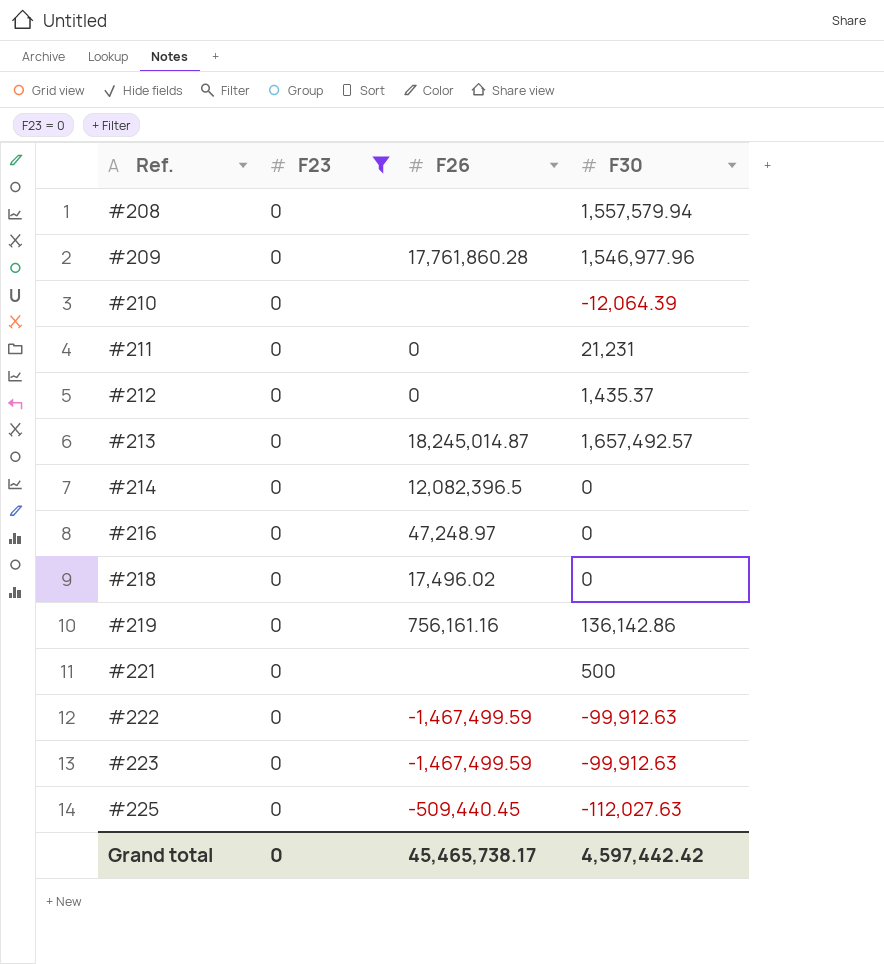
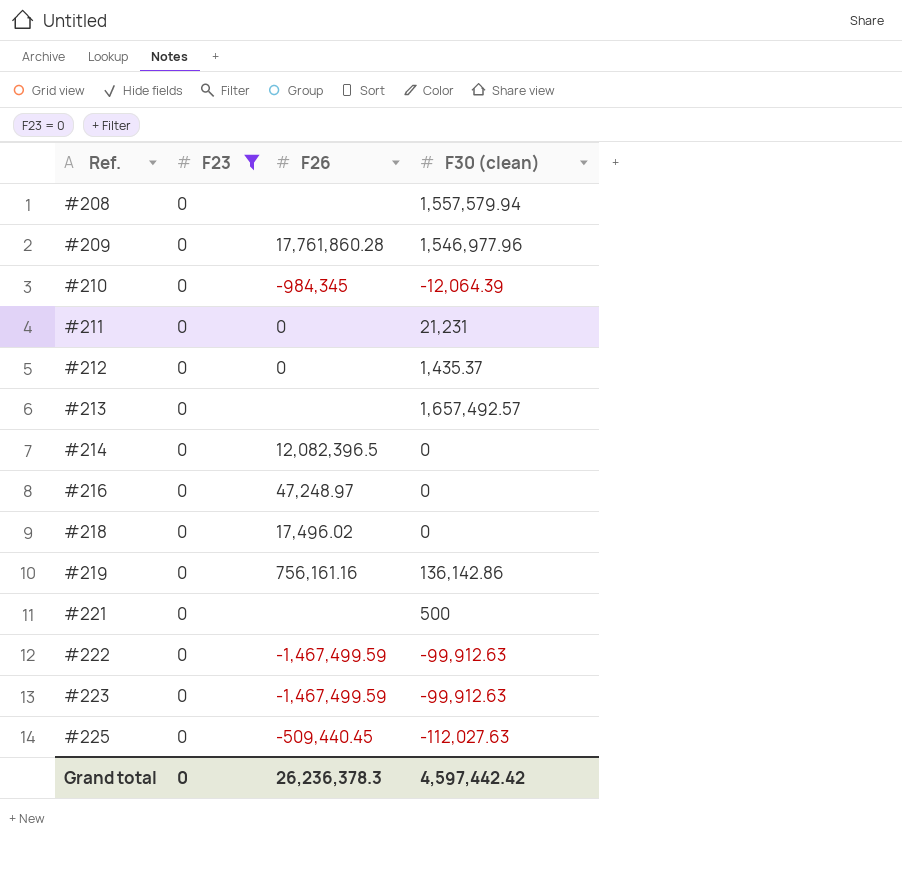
column name: F30 -> F30 (clean)
#210 | F26: none -> -984,345
#213 | F26: 18,245,014.87 -> none
Grand total | F26: 45,465,738.17 -> 26,236,378.3

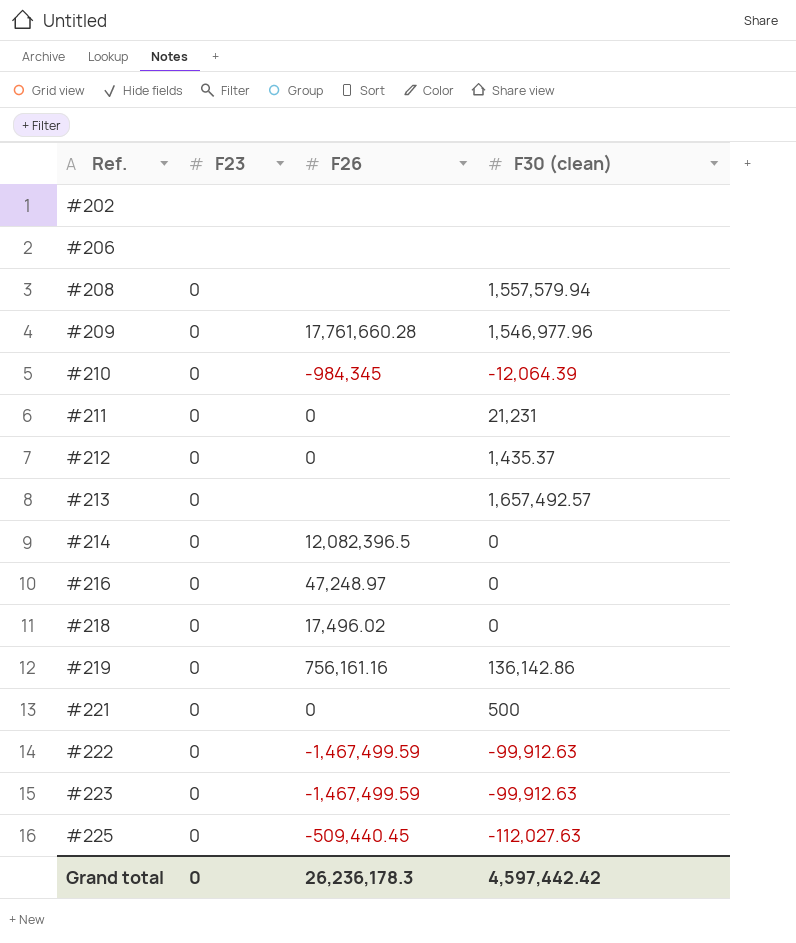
filter: F23 = 0 -> none
#209 | F26: 17,761,860.28 -> 17,761,660.28
#221 | F26: none -> 0
Grand total | F26: 26,236,378.3 -> 26,236,178.3

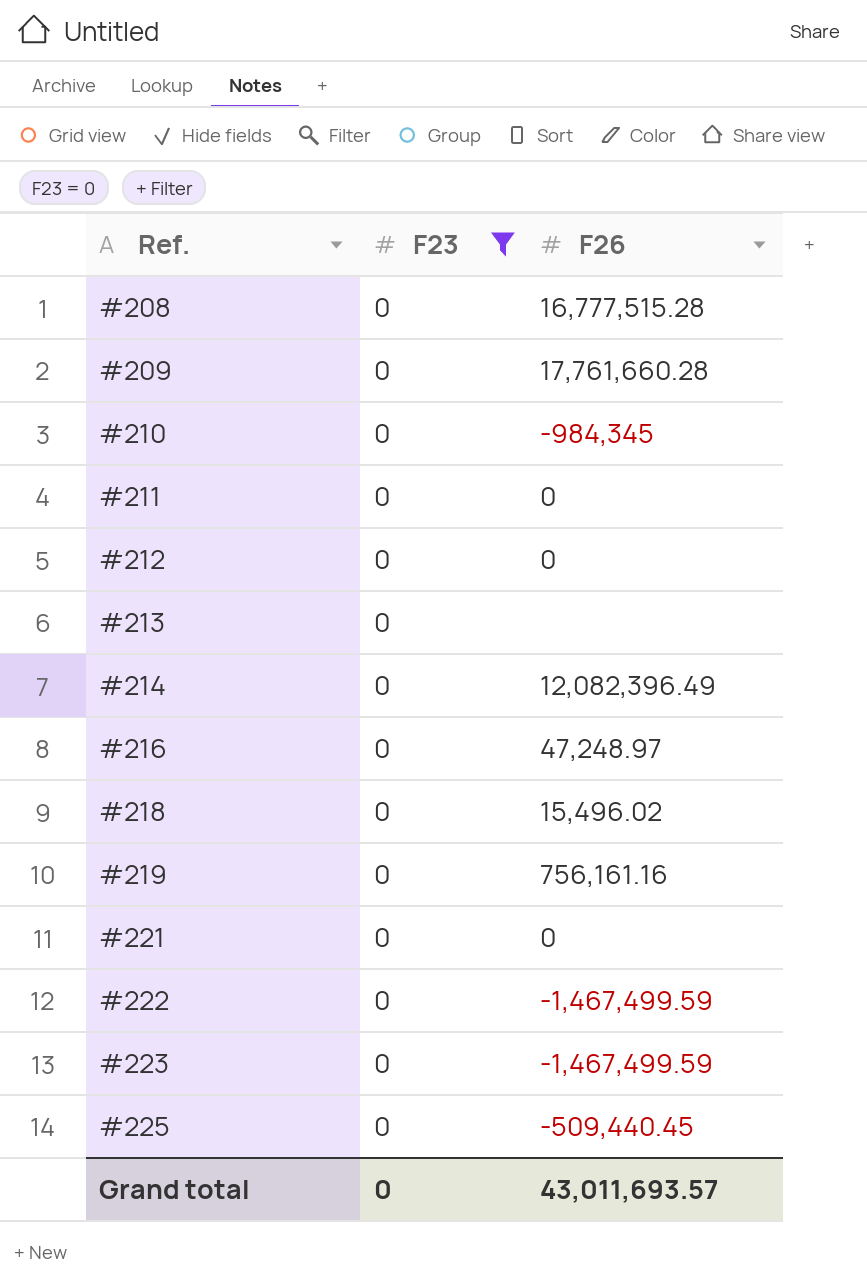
filter: none -> F23 = 0
column F30 (clean) | position: 4 -> none
#208 | F26: none -> 16,777,515.28
#214 | F26: 12,082,396.5 -> 12,082,396.49
#218 | F26: 17,496.02 -> 15,496.02
Grand total | F26: 26,236,178.3 -> 43,011,693.57

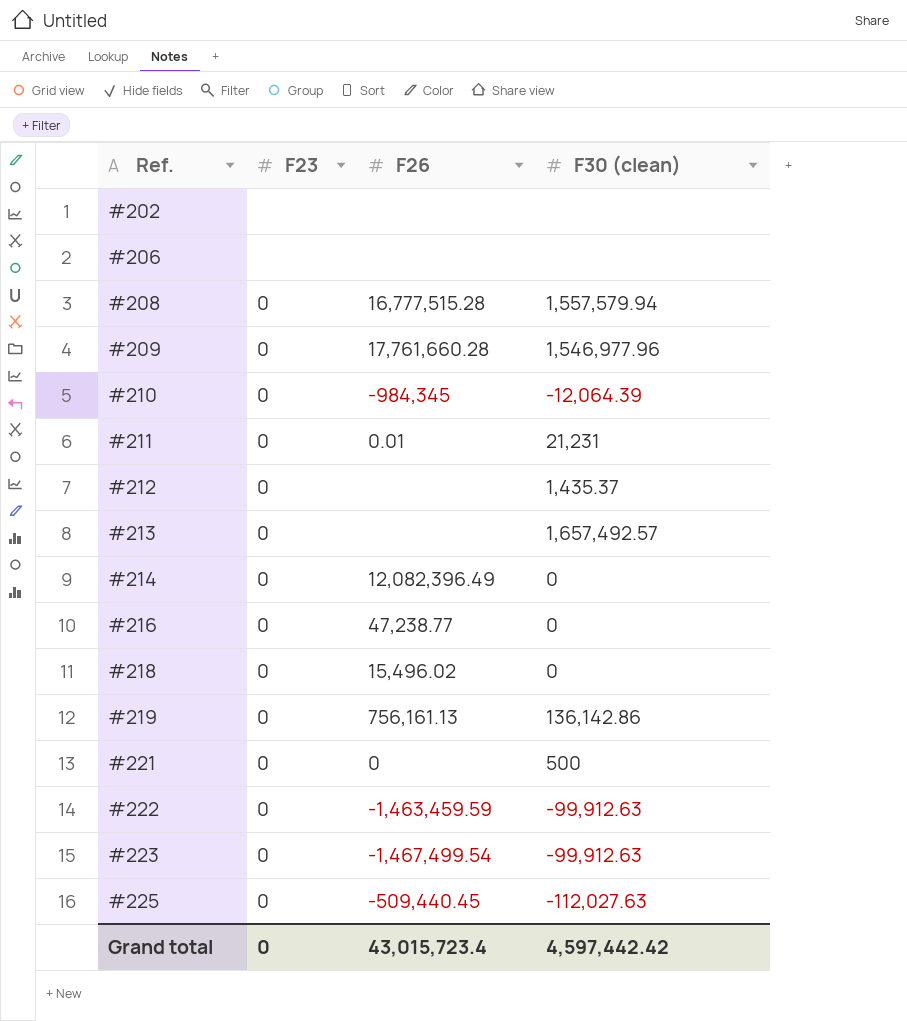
filter: F23 = 0 -> none
column F30 (clean) | position: none -> 4
#211 | F26: 0 -> 0.01
#212 | F26: 0 -> none
#216 | F26: 47,248.97 -> 47,238.77
#219 | F26: 756,161.16 -> 756,161.13
#222 | F26: -1,467,499.59 -> -1,463,459.59
#223 | F26: -1,467,499.59 -> -1,467,499.54
Grand total | F26: 43,011,693.57 -> 43,015,723.4

